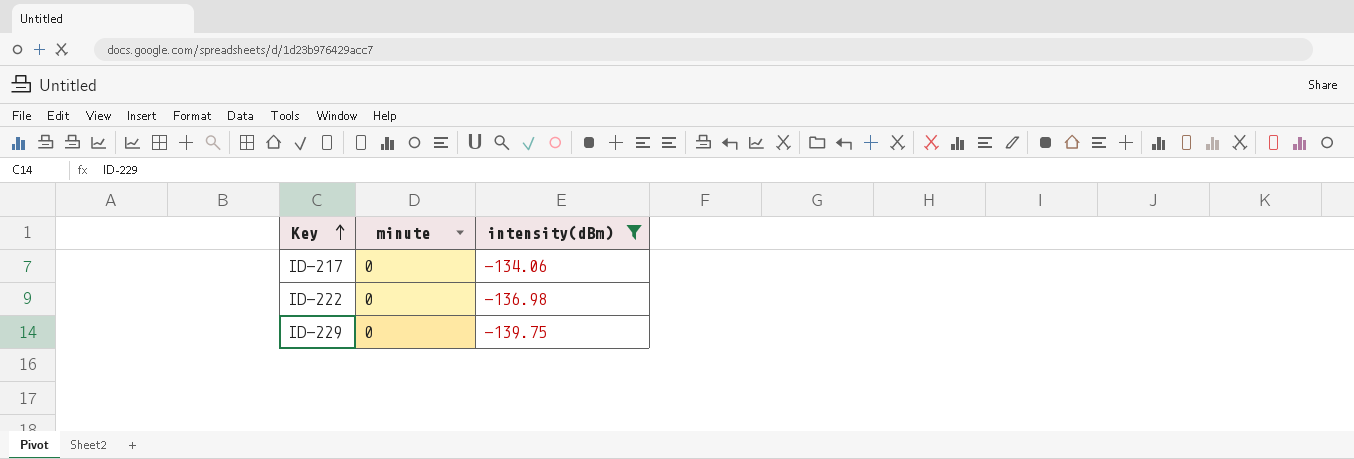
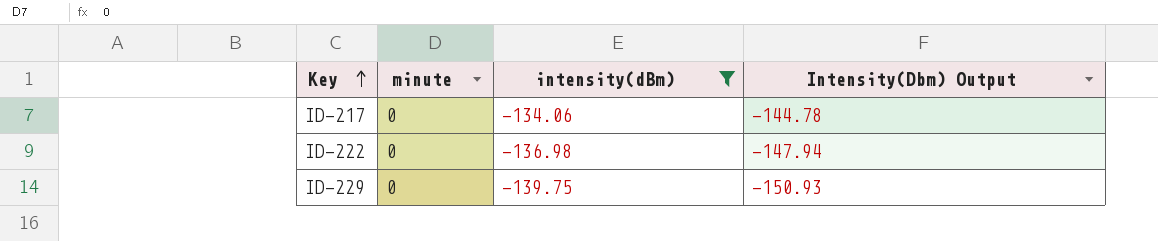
column Intensity(Dbm) Output | formula: none -> [intensity(dBm)] * 1.08

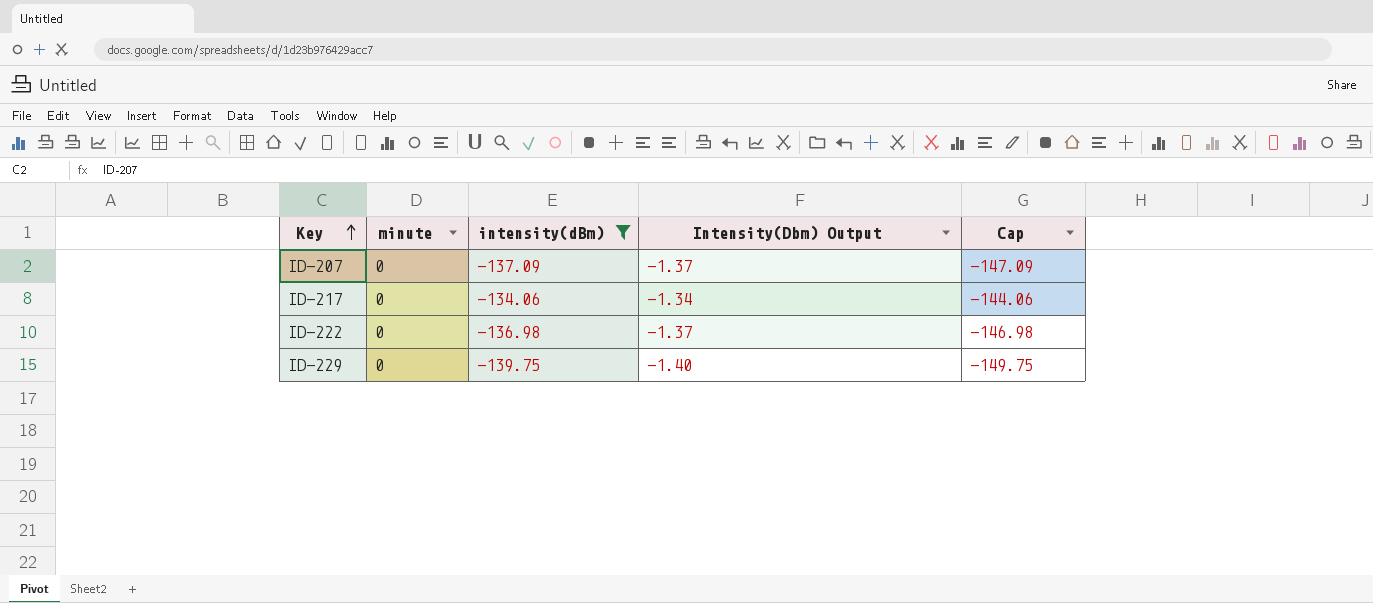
column Intensity(Dbm) Output | formula: [intensity(dBm)] * 1.08 -> [intensity(dBm)] * 0.01
column Cap | formula: none -> [intensity(dBm)] - 10
row ID-207: none -> 0 | -137.09 | -1.37 | -147.09

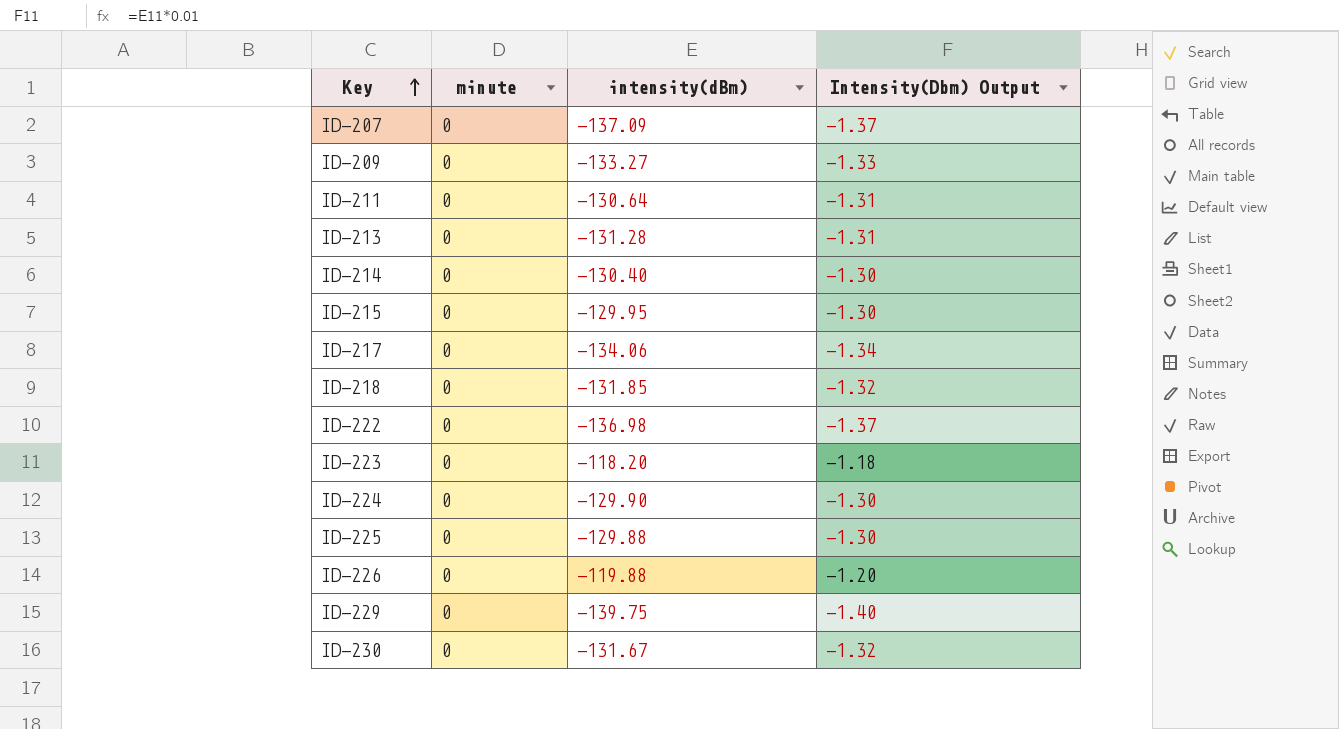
filter: intensity(dBm) <= -134.06 -> none
column Cap | formula: [intensity(dBm)] - 10 -> none

